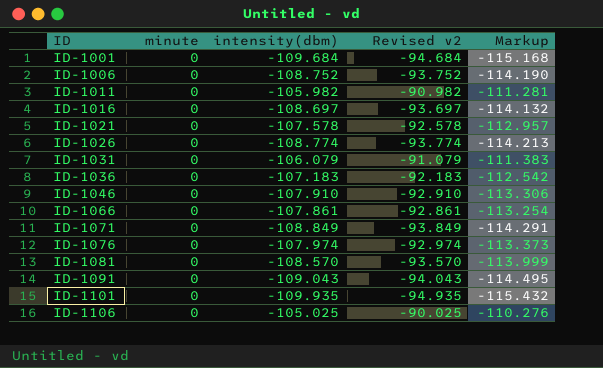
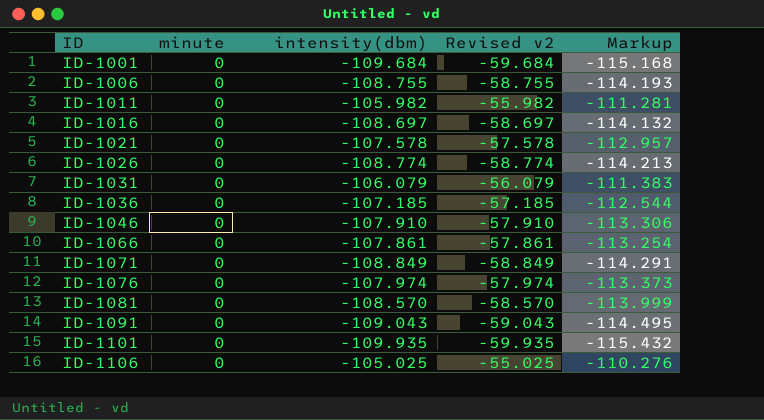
column Revised v2 | formula: [intensity(dbm)] + 15 -> [intensity(dbm)] + 50
ID-1006 | intensity(dbm): -108.752 -> -108.755
ID-1006 | Markup: -114.190 -> -114.193
ID-1036 | intensity(dbm): -107.183 -> -107.185
ID-1036 | Markup: -112.542 -> -112.544

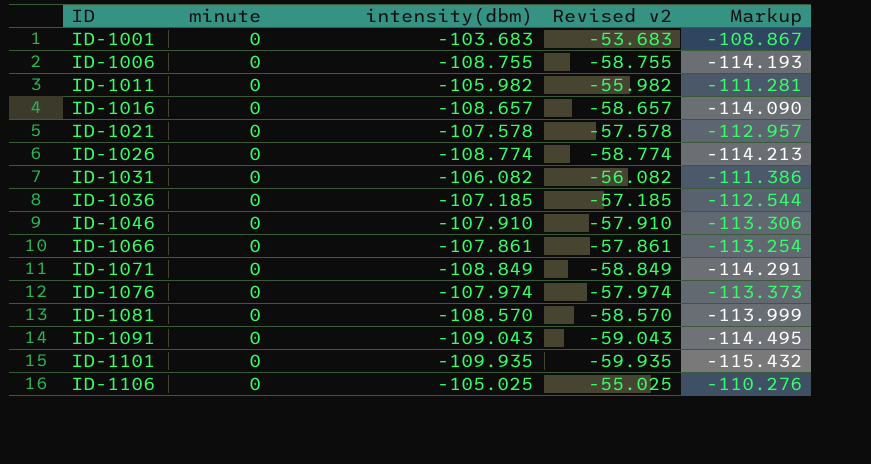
ID-1001 | intensity(dbm): -109.684 -> -103.683
ID-1001 | Revised v2: -59.684 -> -53.683
ID-1001 | Markup: -115.168 -> -108.867
ID-1016 | intensity(dbm): -108.697 -> -108.657
ID-1016 | Revised v2: -58.697 -> -58.657
ID-1016 | Markup: -114.132 -> -114.090
ID-1031 | intensity(dbm): -106.079 -> -106.082
ID-1031 | Revised v2: -56.079 -> -56.082
ID-1031 | Markup: -111.383 -> -111.386

